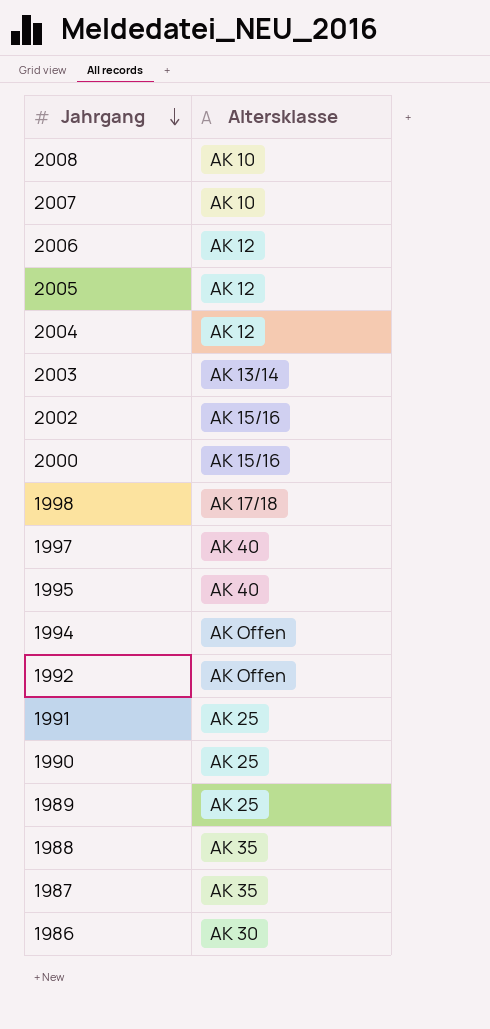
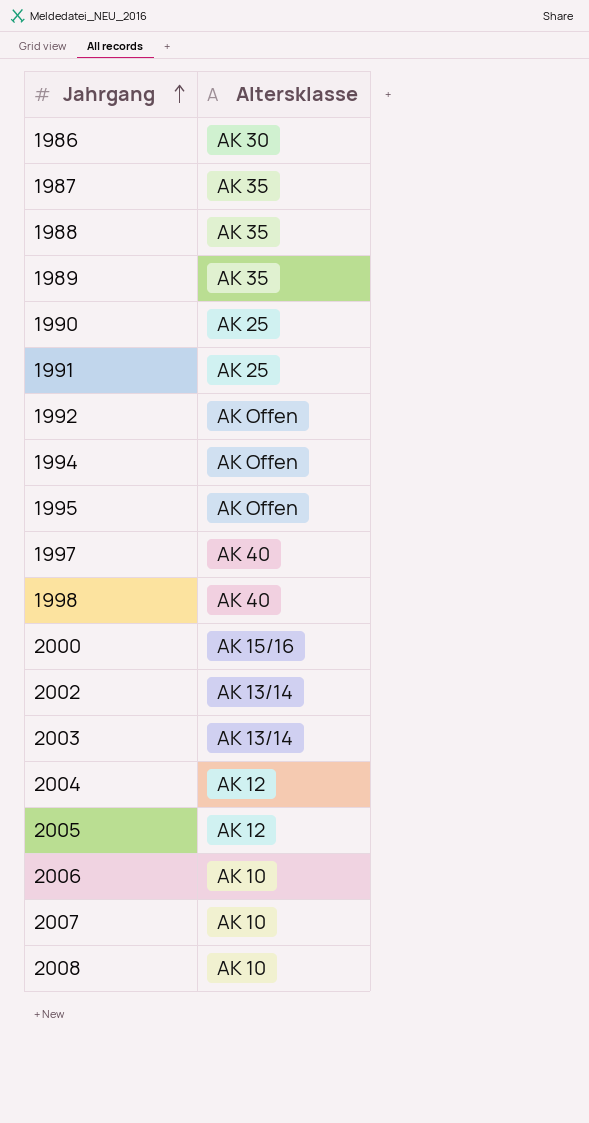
row order: Jahrgang descending -> Jahrgang ascending
1989 | Altersklasse: AK 25 -> AK 35
1995 | Altersklasse: AK 40 -> AK Offen
1998 | Altersklasse: AK 17/18 -> AK 40
2002 | Altersklasse: AK 15/16 -> AK 13/14
2006 | Altersklasse: AK 12 -> AK 10

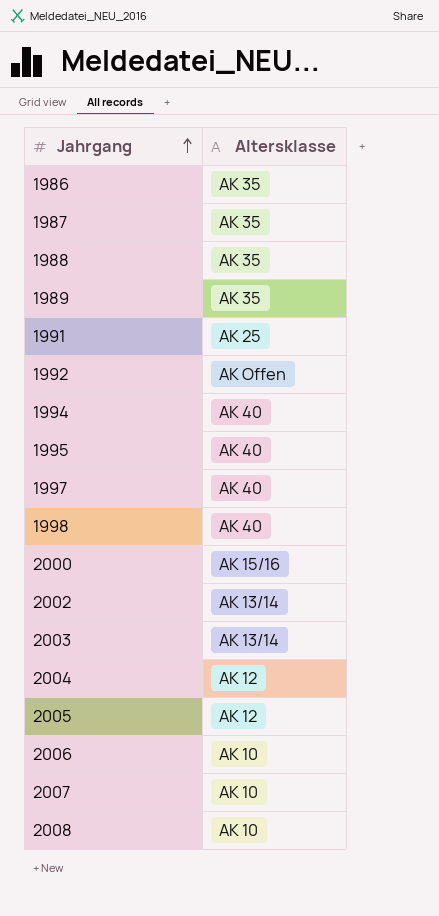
row 1990: AK 25 -> none
1986 | Altersklasse: AK 30 -> AK 35
1994 | Altersklasse: AK Offen -> AK 40
1995 | Altersklasse: AK Offen -> AK 40

